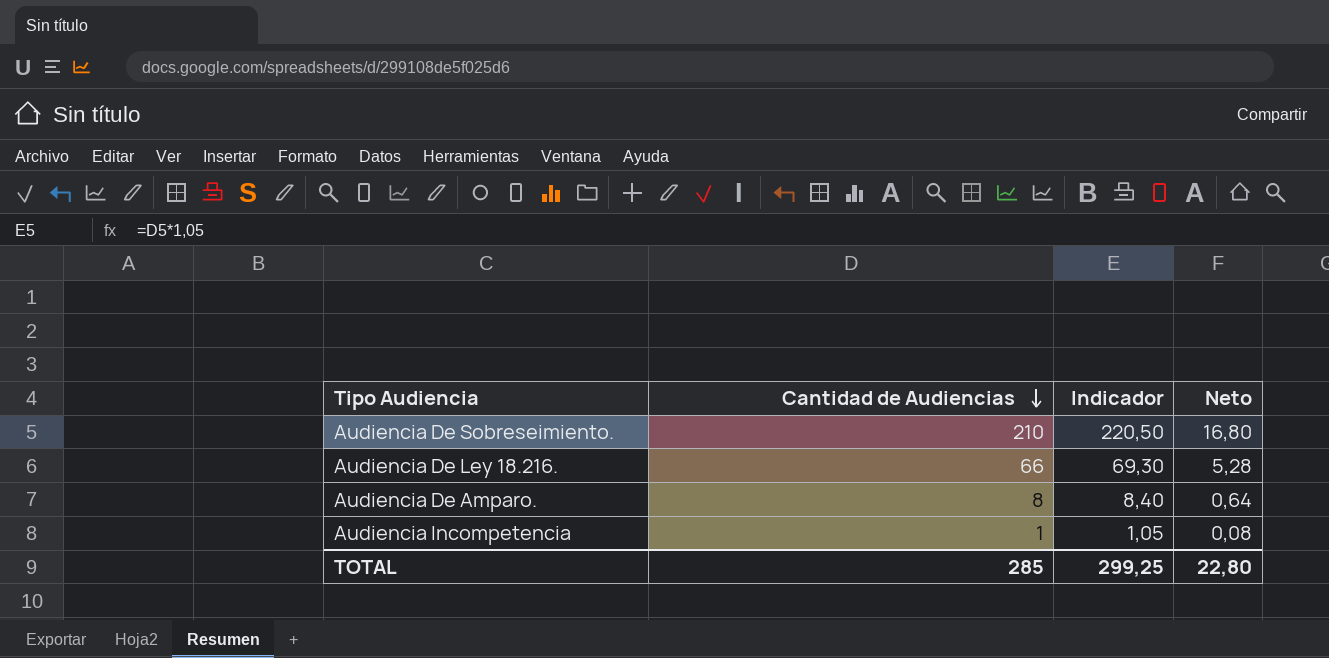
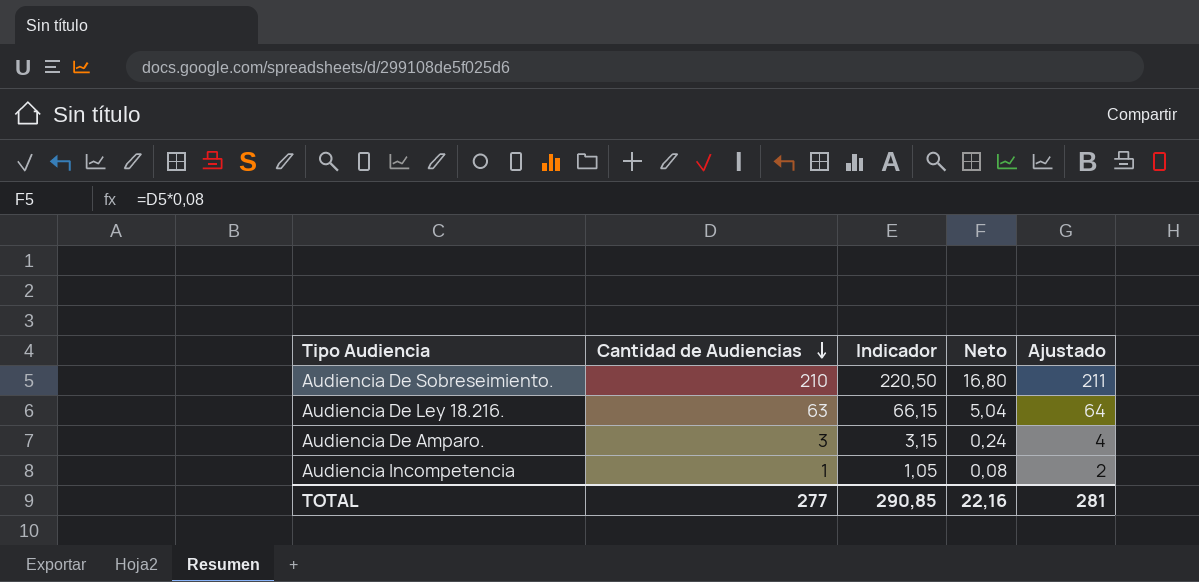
column Ajustado | formula: none -> [Cantidad de Audiencias] + 1
Audiencia De Ley 18.216. | Cantidad de Audiencias: 66 -> 63
Audiencia De Ley 18.216. | Indicador: 69,30 -> 66,15
Audiencia De Ley 18.216. | Neto: 5,28 -> 5,04
Audiencia De Amparo. | Cantidad de Audiencias: 8 -> 3
Audiencia De Amparo. | Indicador: 8,40 -> 3,15
Audiencia De Amparo. | Neto: 0,64 -> 0,24
TOTAL | Cantidad de Audiencias: 285 -> 277
TOTAL | Indicador: 299,25 -> 290,85
TOTAL | Neto: 22,80 -> 22,16

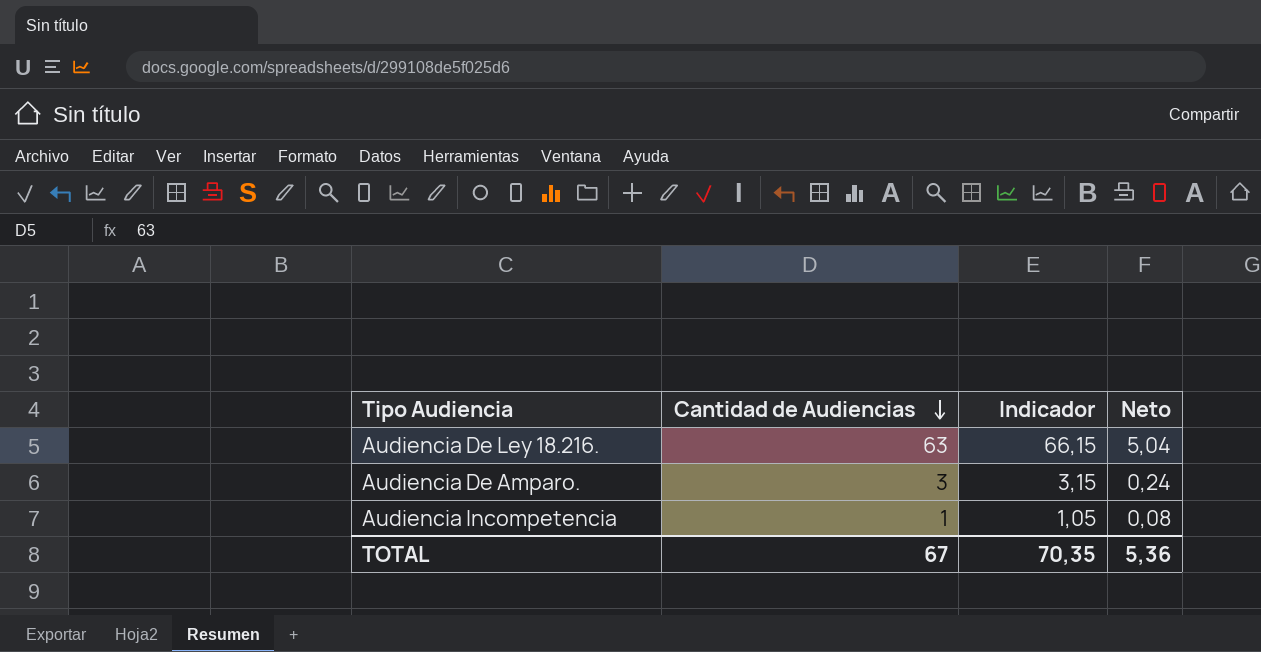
column Ajustado | formula: [Cantidad de Audiencias] + 1 -> none
row Audiencia De Sobreseimiento.: 210 | 220,50 | 16,80 | 211 -> none
TOTAL | Cantidad de Audiencias: 277 -> 67
TOTAL | Indicador: 290,85 -> 70,35
TOTAL | Neto: 22,16 -> 5,36

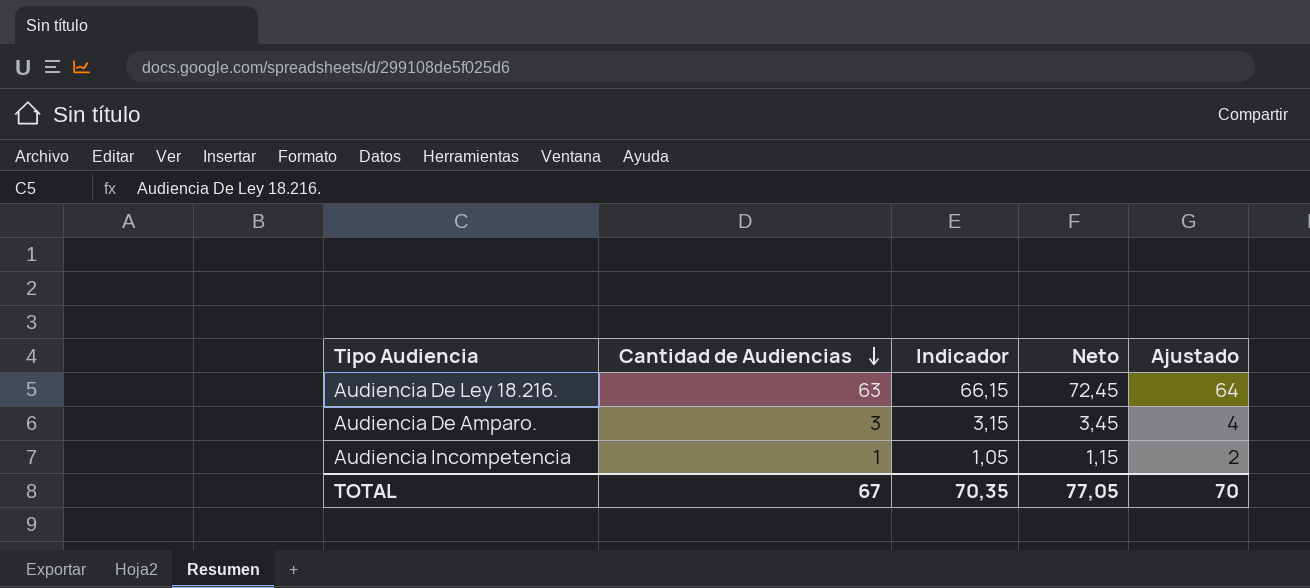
column Neto | formula: [Cantidad de Audiencias] * 0,08 -> [Cantidad de Audiencias] * 1,15
column Ajustado | formula: none -> [Cantidad de Audiencias] + 1
TOTAL | Neto: 5,36 -> 77,05

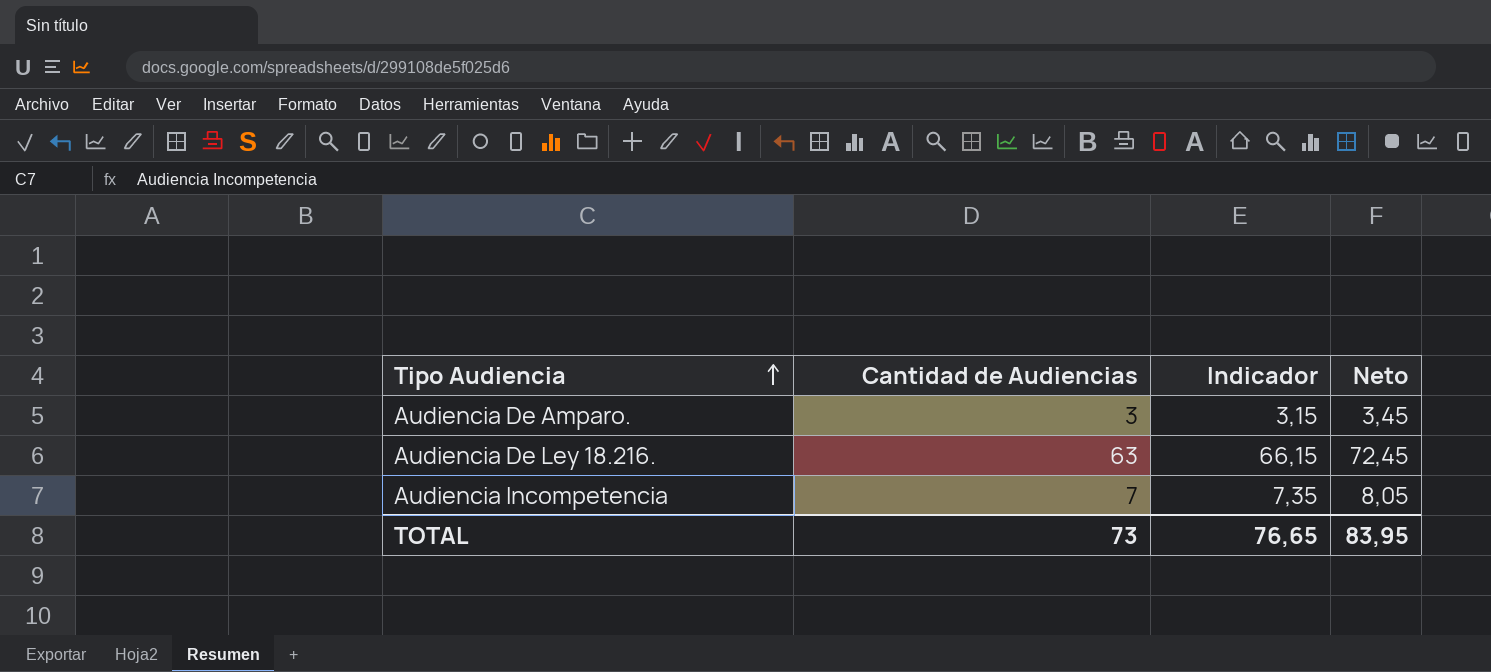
row order: Cantidad de Audiencias descending -> Tipo Audiencia ascending
column Ajustado | formula: [Cantidad de Audiencias] + 1 -> none
Audiencia Incompetencia | Cantidad de Audiencias: 1 -> 7
Audiencia Incompetencia | Indicador: 1,05 -> 7,35
Audiencia Incompetencia | Neto: 1,15 -> 8,05
TOTAL | Cantidad de Audiencias: 67 -> 73
TOTAL | Indicador: 70,35 -> 76,65
TOTAL | Neto: 77,05 -> 83,95

